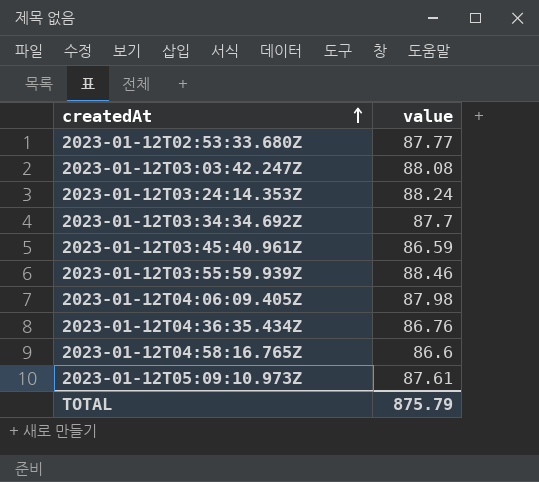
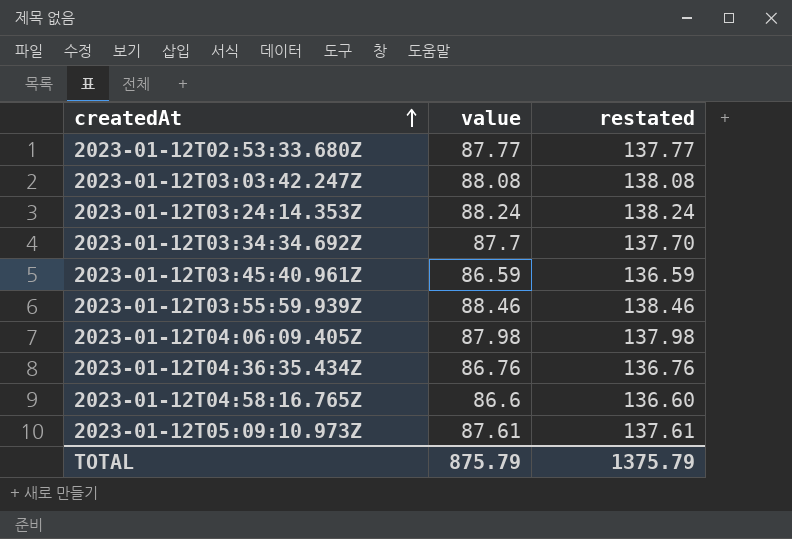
column restated | formula: none -> [value] + 50

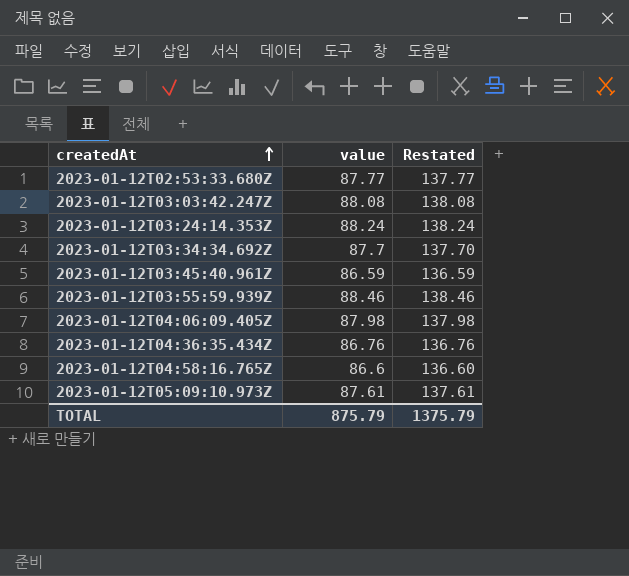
column name: restated -> Restated

